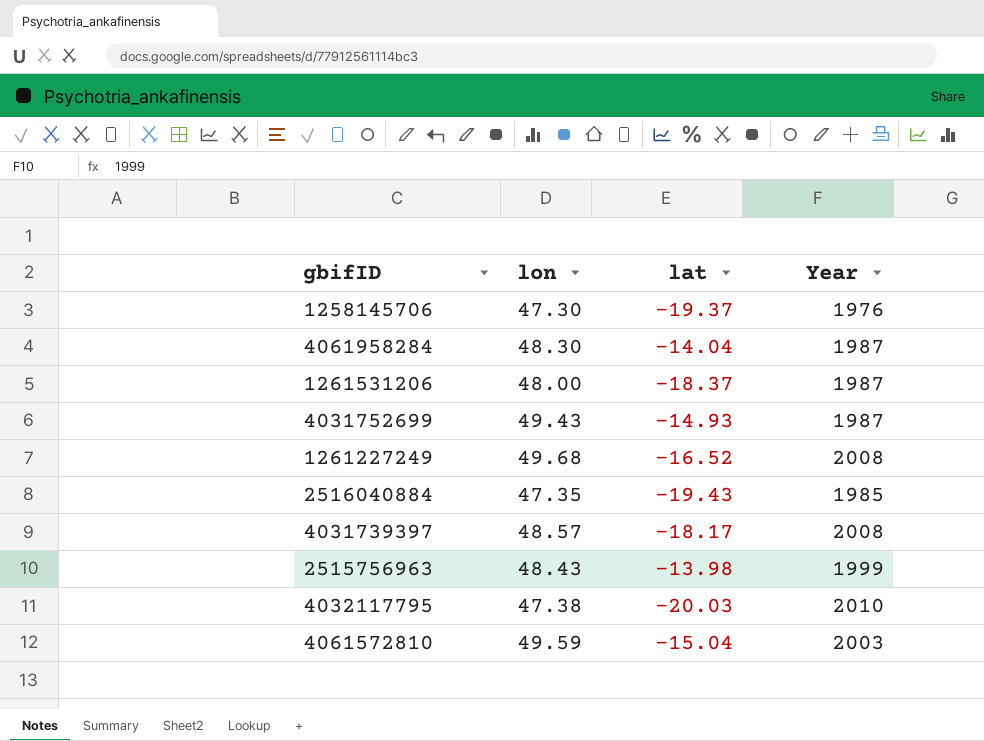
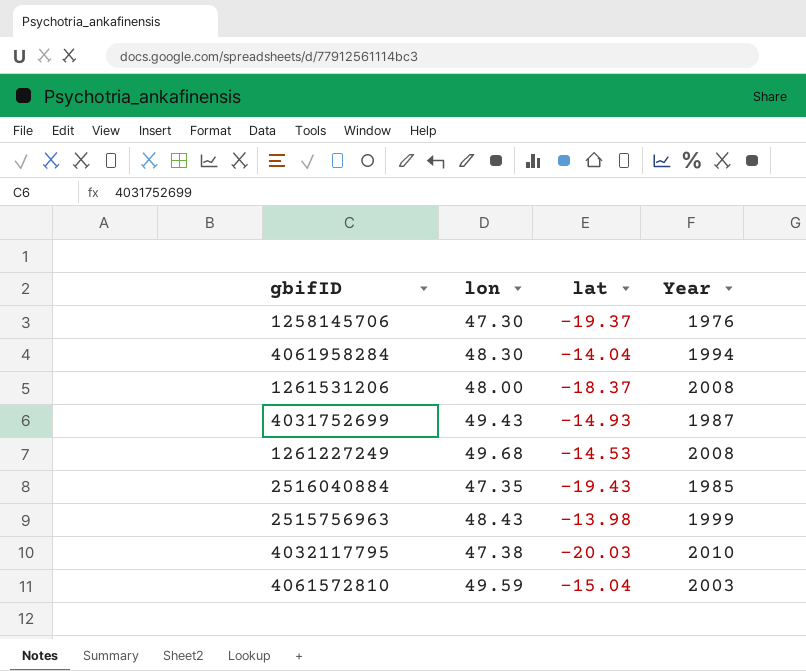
row 4031739397: 48.57 | -18.17 | 2008 -> none
4061958284 | Year: 1987 -> 1994
1261531206 | Year: 1987 -> 2008
1261227249 | lat: -16.52 -> -14.53

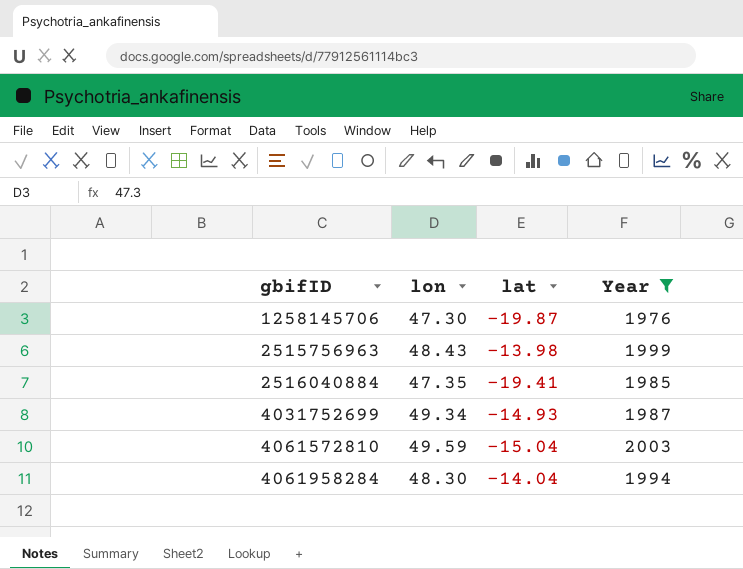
filter: none -> Year <= 2003
row order: none -> gbifID ascending
1258145706 | lat: -19.37 -> -19.87
2516040884 | lat: -19.43 -> -19.41
4031752699 | lon: 49.43 -> 49.34

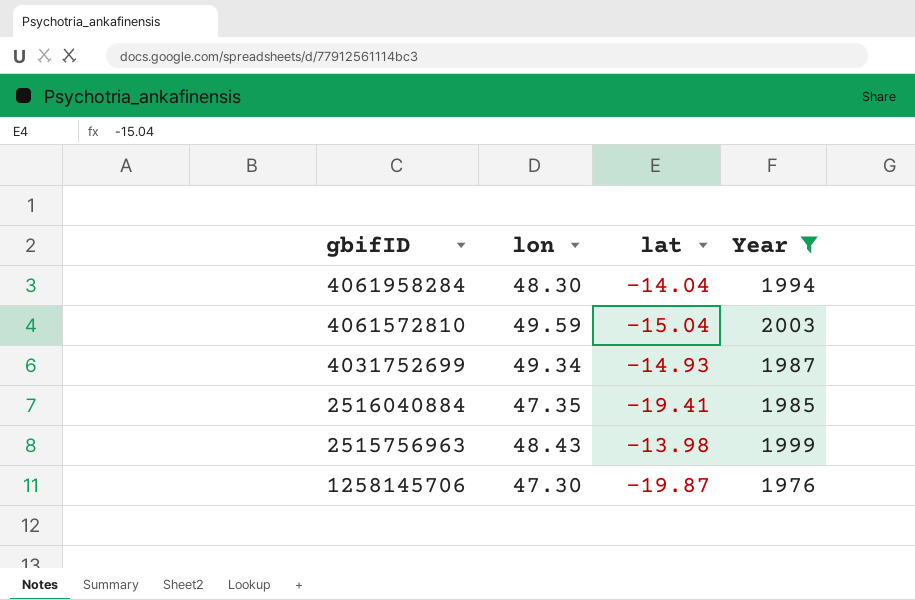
row order: gbifID ascending -> gbifID descending

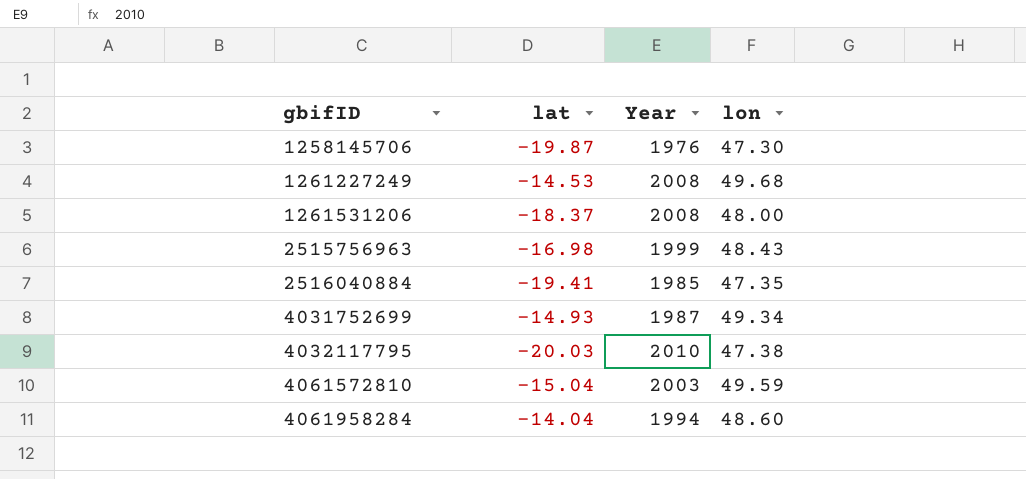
filter: Year <= 2003 -> none
row order: gbifID descending -> gbifID ascending
column lon | position: 2 -> 4
2515756963 | lat: -13.98 -> -16.98
4061958284 | lon: 48.30 -> 48.60

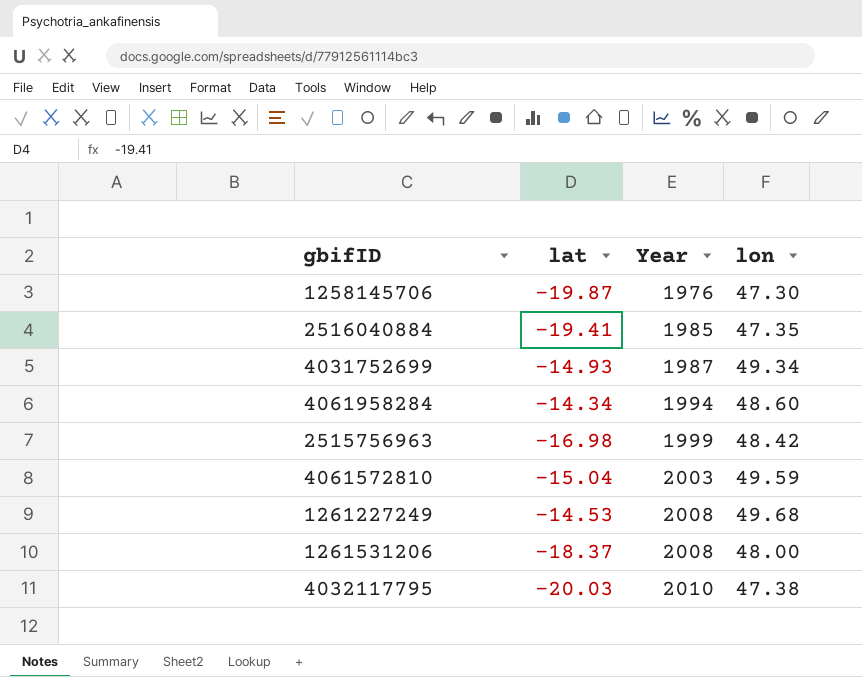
row order: gbifID ascending -> Year ascending
4061958284 | lat: -14.04 -> -14.34
2515756963 | lon: 48.43 -> 48.42

